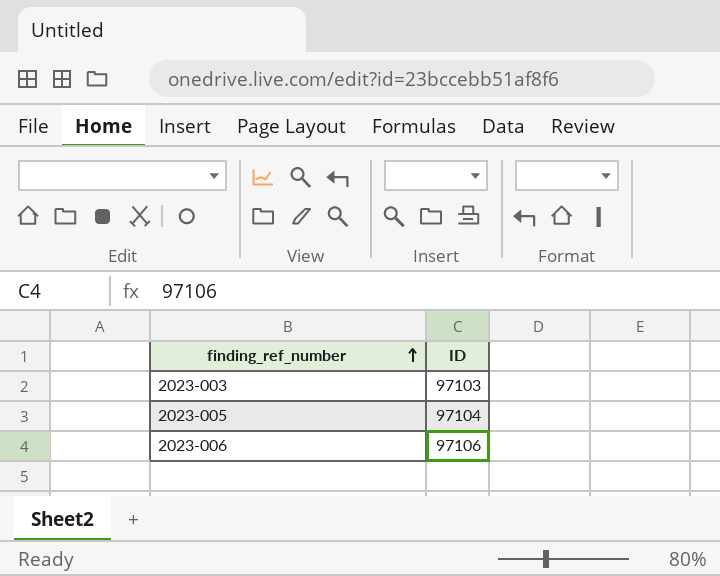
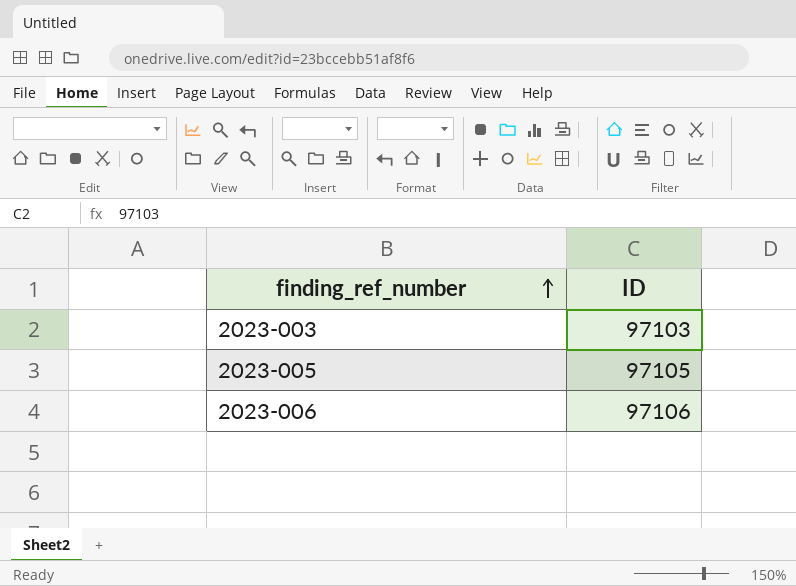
2023-005 | ID: 97104 -> 97105

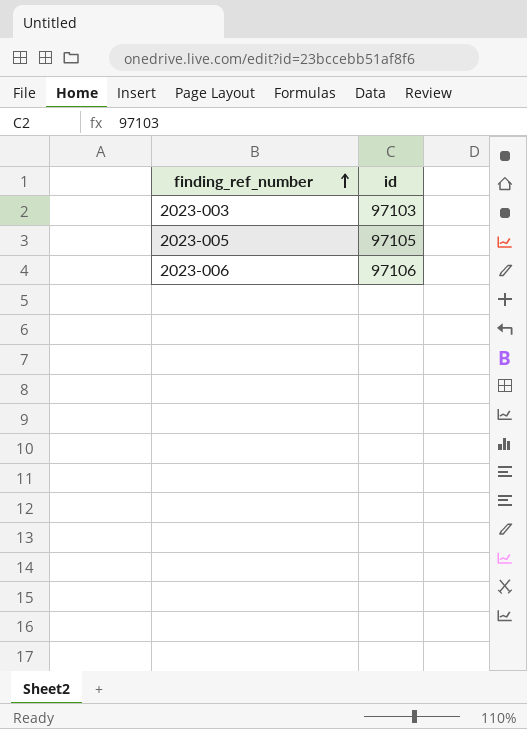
column name: ID -> id

